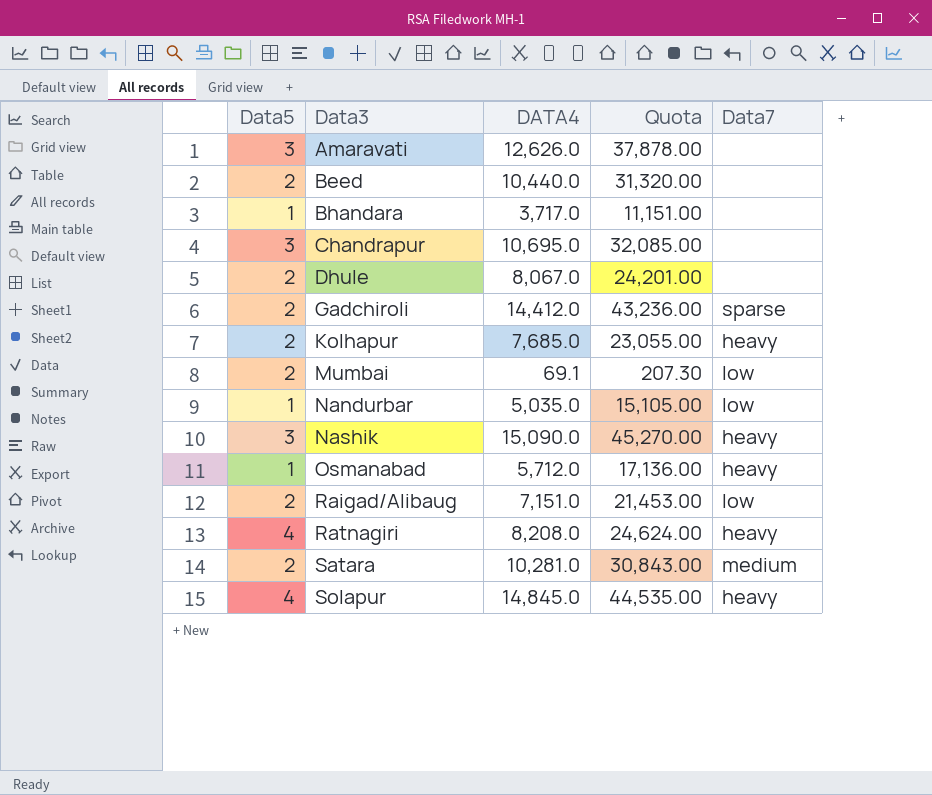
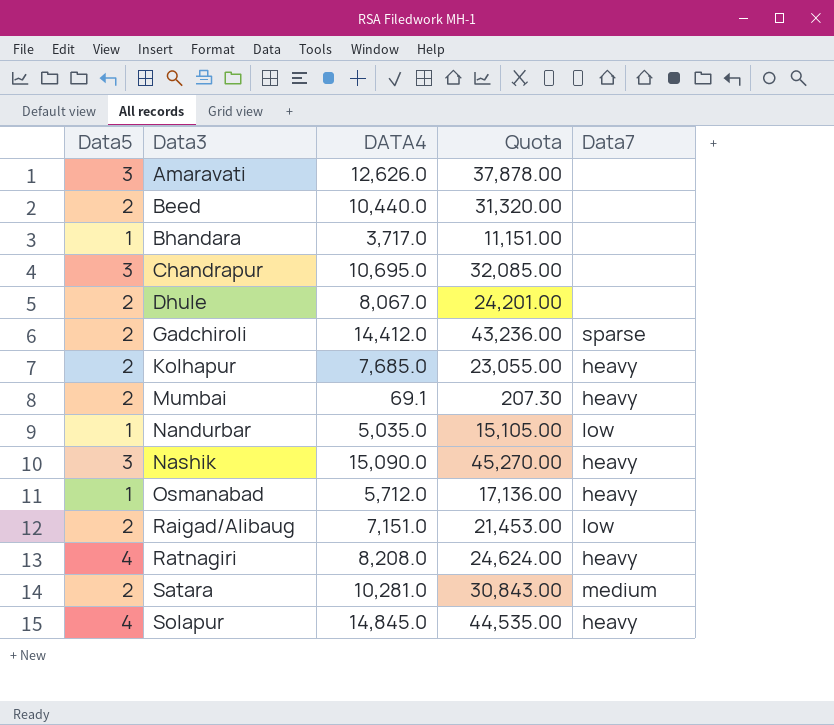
Mumbai | Data7: low -> heavy

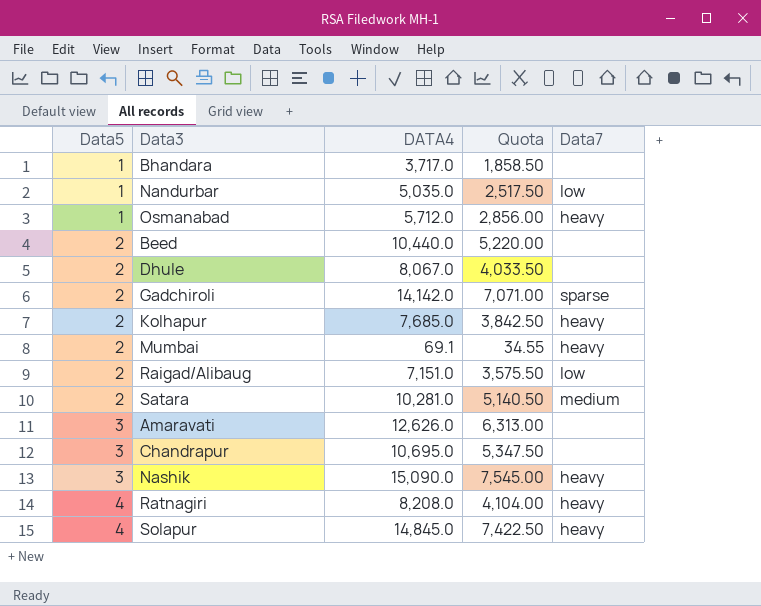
row order: Data3 ascending -> Data5 ascending
column Quota | formula: [DATA4] * 3 -> [DATA4] * 0.5
Gadchiroli | DATA4: 14,412.0 -> 14,142.0

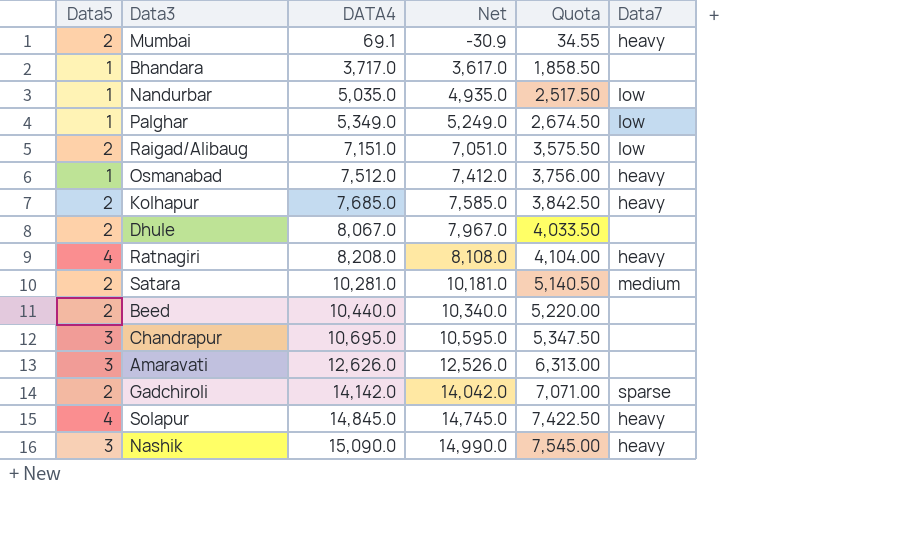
row order: Data5 ascending -> DATA4 ascending
column Net | formula: none -> [DATA4] - 100
row Palghar: none -> 1 | 5,349.0 | 5,249.0 | 2,674.50 | low
Osmanabad | DATA4: 5,712.0 -> 7,512.0
Osmanabad | Quota: 2,856.00 -> 3,756.00

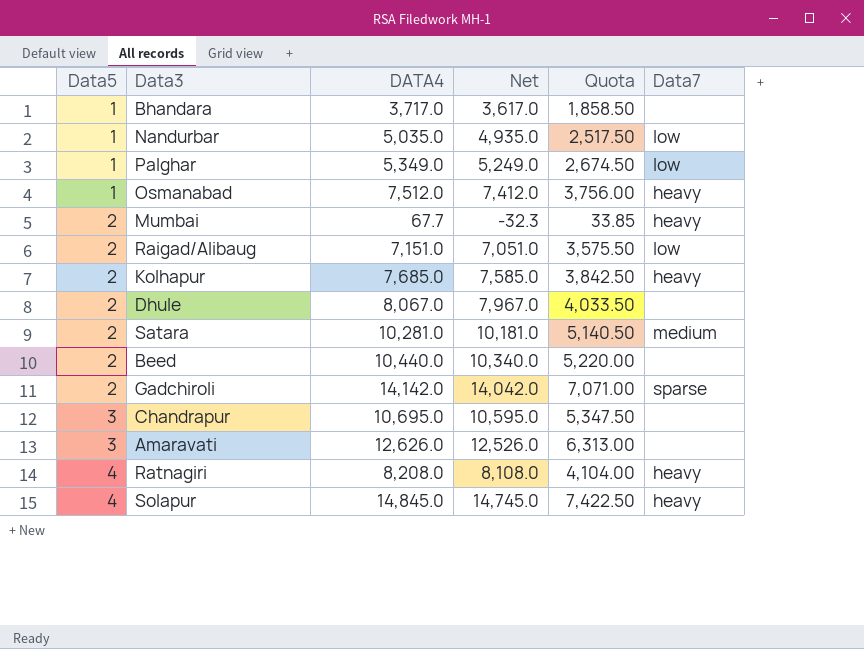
row order: DATA4 ascending -> Data5 ascending
row Nashik: 3 | 15,090.0 | 14,990.0 | 7,545.00 | heavy -> none
Mumbai | DATA4: 69.1 -> 67.7
Mumbai | Net: -30.9 -> -32.3
Mumbai | Quota: 34.55 -> 33.85

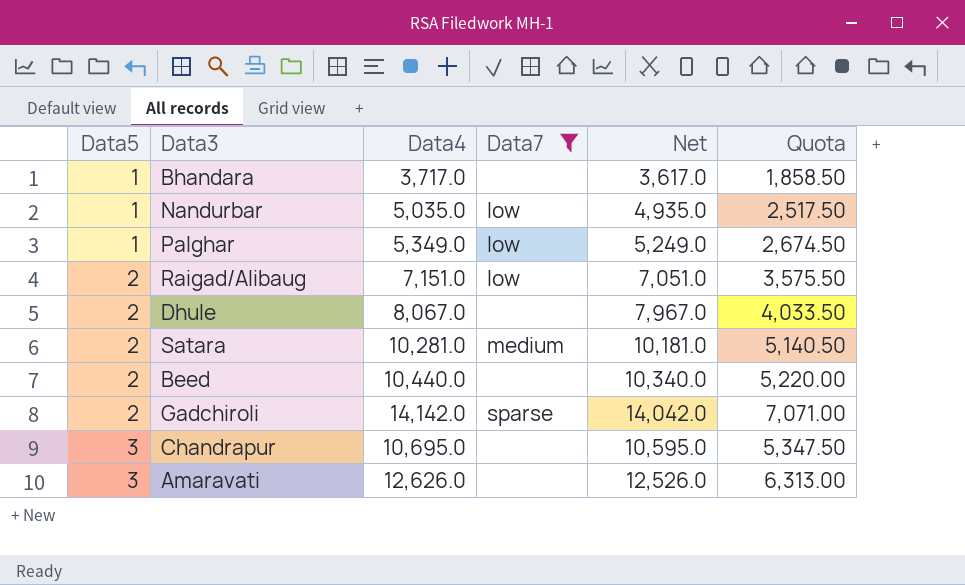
filter: none -> Data7 != heavy
column name: DATA4 -> Data4
column Data7 | position: 6 -> 4

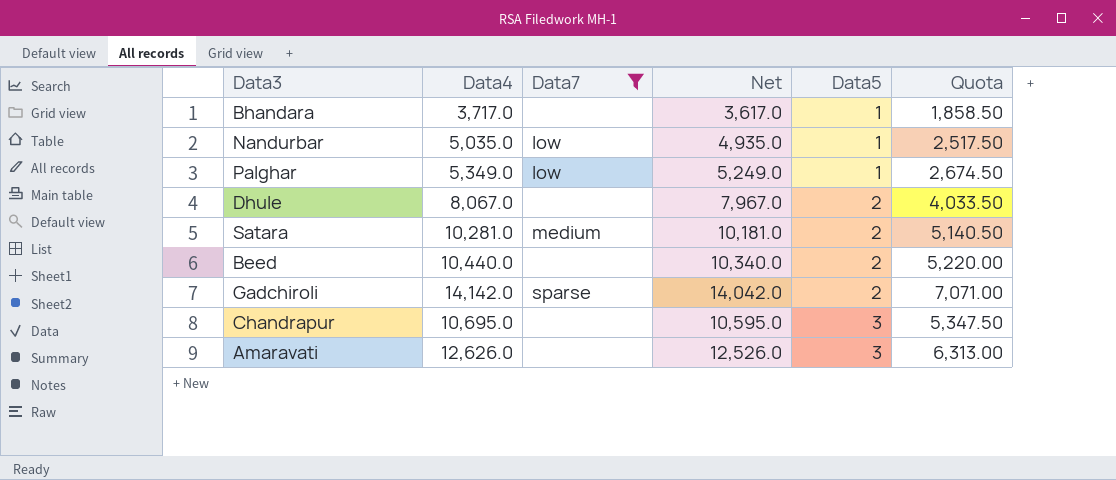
column Data5 | position: 1 -> 5
row Raigad/Alibaug: 2 | 7,151.0 | low | 7,051.0 | 3,575.50 -> none

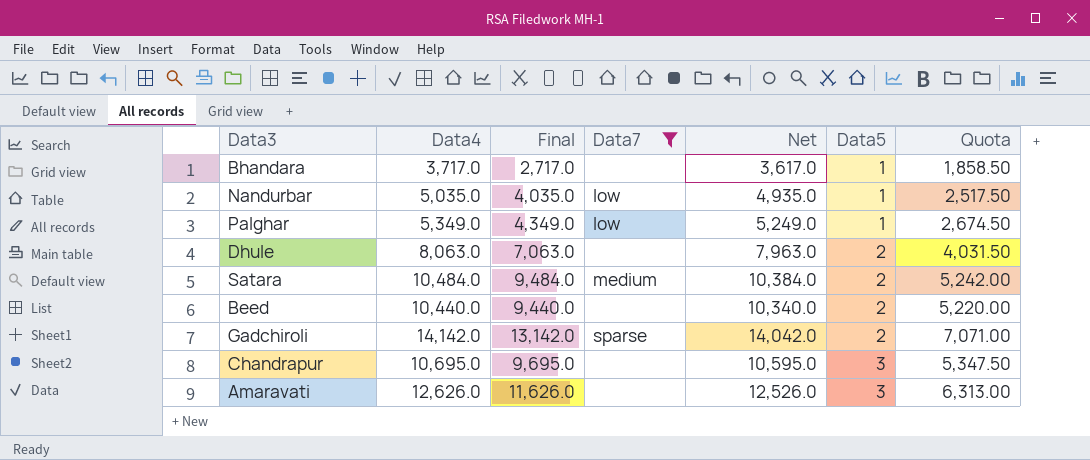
column Final | formula: none -> [Data4] - 1000
Dhule | Data4: 8,067.0 -> 8,063.0
Dhule | Net: 7,967.0 -> 7,963.0
Dhule | Quota: 4,033.50 -> 4,031.50
Satara | Data4: 10,281.0 -> 10,484.0
Satara | Net: 10,181.0 -> 10,384.0
Satara | Quota: 5,140.50 -> 5,242.00

